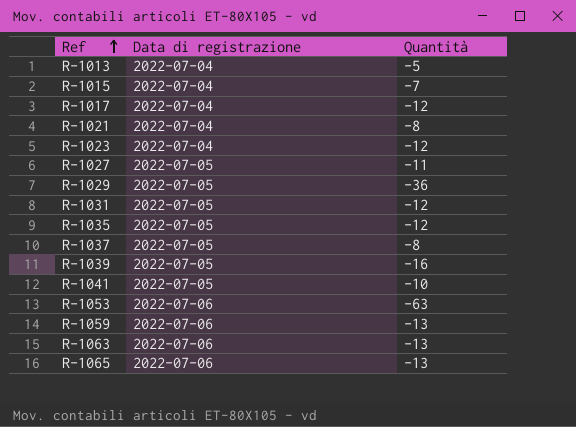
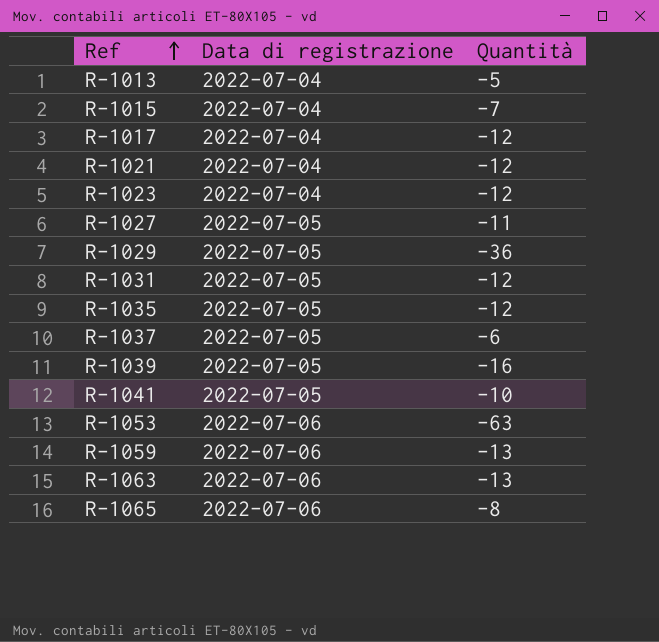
R-1021 | Quantità: -8 -> -12
R-1037 | Quantità: -8 -> -6
R-1065 | Quantità: -13 -> -8

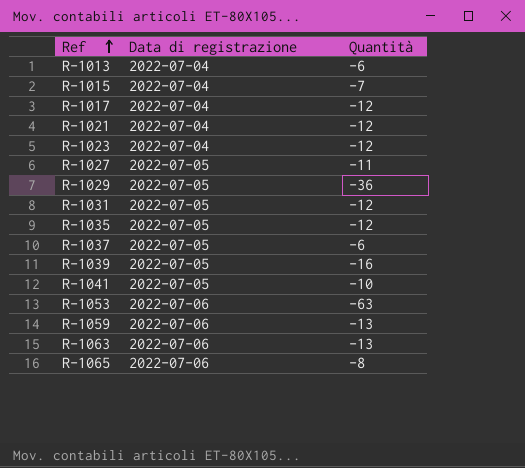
R-1013 | Quantità: -5 -> -6

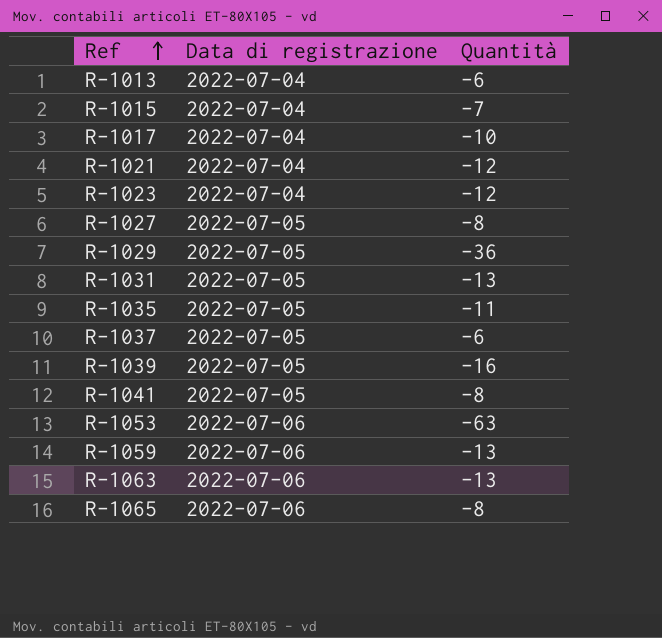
R-1017 | Quantità: -12 -> -10
R-1027 | Quantità: -11 -> -8
R-1031 | Quantità: -12 -> -13
R-1035 | Quantità: -12 -> -11
R-1041 | Quantità: -10 -> -8

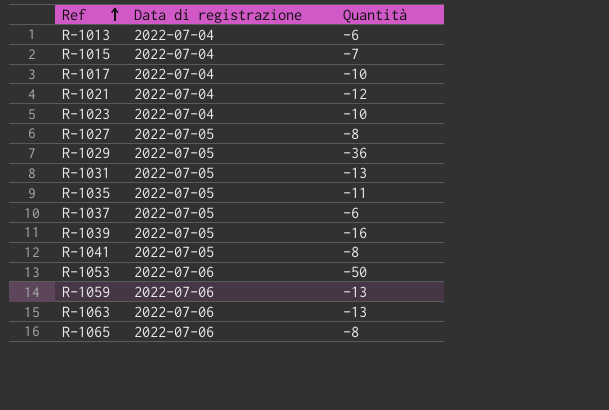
R-1023 | Quantità: -12 -> -10
R-1053 | Quantità: -63 -> -50

